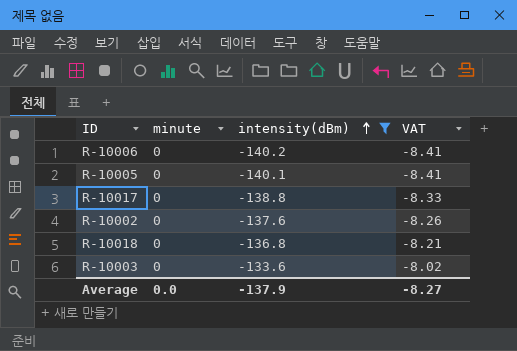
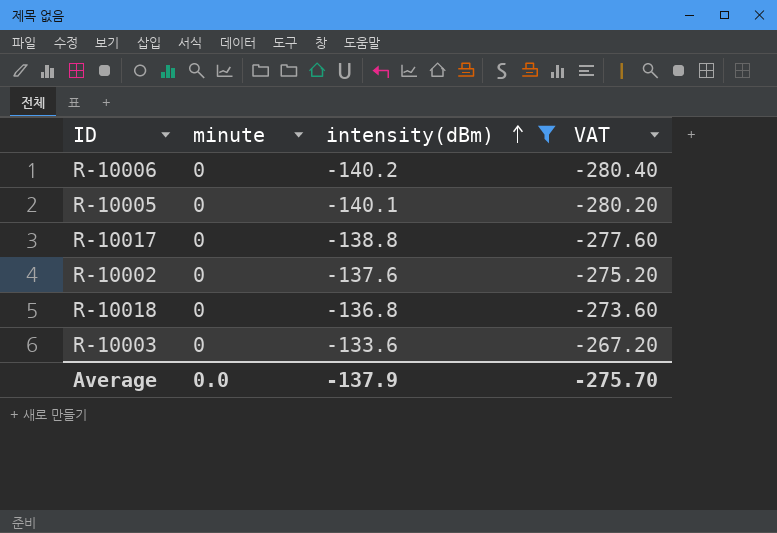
column VAT | formula: [intensity(dBm)] * 0.06 -> [intensity(dBm)] * 2
Average | VAT: -8.27 -> -275.70

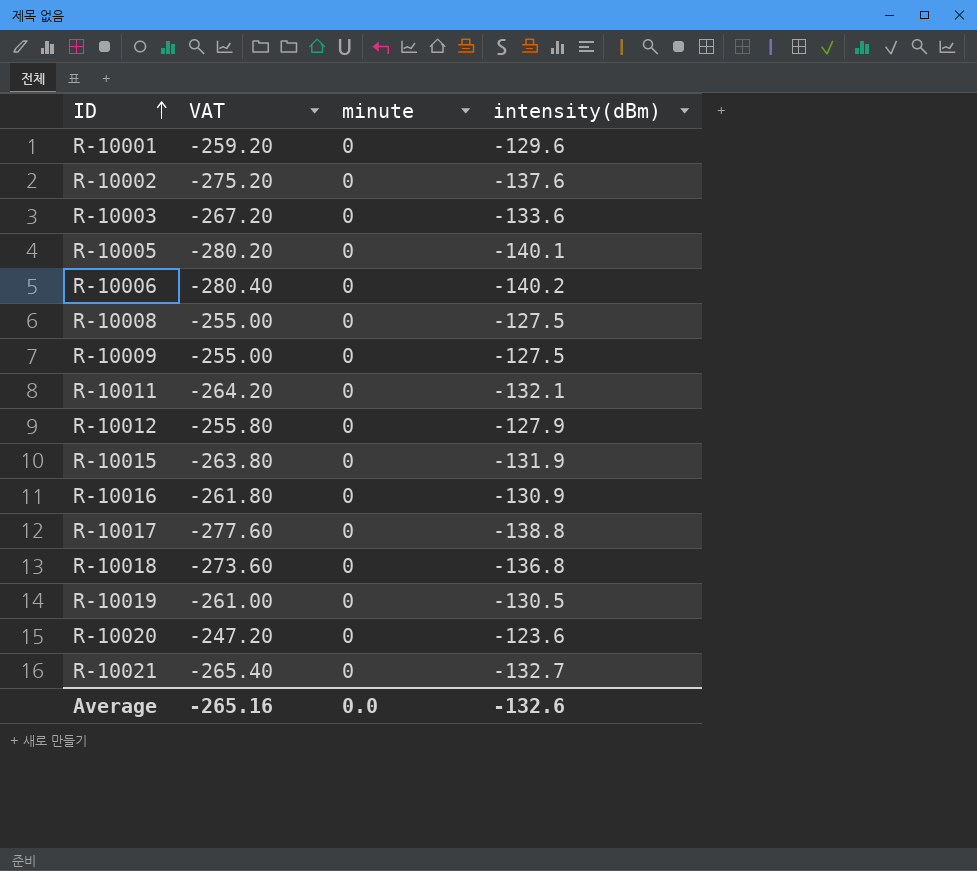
filter: intensity(dBm) <= -133.6 -> none
row order: intensity(dBm) ascending -> ID ascending
column VAT | position: 4 -> 2
Average | VAT: -275.70 -> -265.16
Average | intensity(dBm): -137.9 -> -132.6

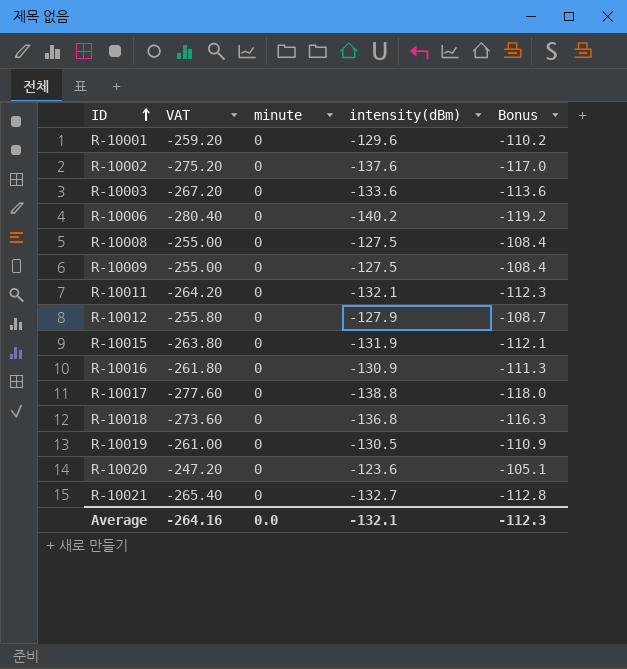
column Bonus | formula: none -> [intensity(dBm)] * 0.85
row R-10005: -280.20 | 0 | -140.1 -> none
Average | VAT: -265.16 -> -264.16
Average | intensity(dBm): -132.6 -> -132.1

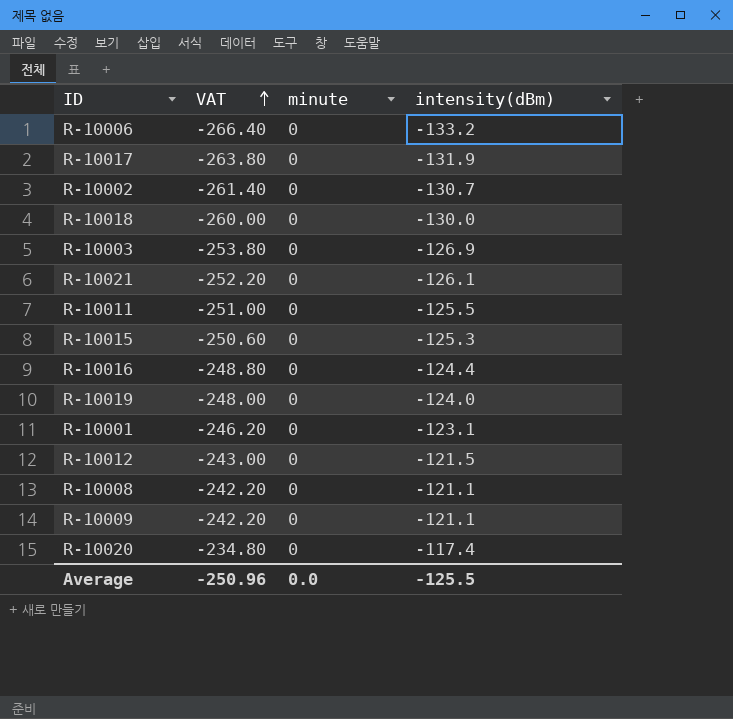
row order: ID ascending -> VAT ascending
column Bonus | formula: [intensity(dBm)] * 0.85 -> none
R-10006 | VAT: -280.40 -> -266.40
R-10006 | intensity(dBm): -140.2 -> -133.2
R-10017 | VAT: -277.60 -> -263.80
R-10017 | intensity(dBm): -138.8 -> -131.9
R-10002 | VAT: -275.20 -> -261.40
R-10002 | intensity(dBm): -137.6 -> -130.7
R-10018 | VAT: -273.60 -> -260.00
R-10018 | intensity(dBm): -136.8 -> -130.0
R-10003 | VAT: -267.20 -> -253.80
R-10003 | intensity(dBm): -133.6 -> -126.9
R-10021 | VAT: -265.40 -> -252.20
R-10021 | intensity(dBm): -132.7 -> -126.1
R-10011 | VAT: -264.20 -> -251.00
R-10011 | intensity(dBm): -132.1 -> -125.5
R-10015 | VAT: -263.80 -> -250.60
R-10015 | intensity(dBm): -131.9 -> -125.3
R-10016 | VAT: -261.80 -> -248.80
R-10016 | intensity(dBm): -130.9 -> -124.4
R-10019 | VAT: -261.00 -> -248.00
R-10019 | intensity(dBm): -130.5 -> -124.0
R-10001 | VAT: -259.20 -> -246.20
R-10001 | intensity(dBm): -129.6 -> -123.1
R-10012 | VAT: -255.80 -> -243.00
R-10012 | intensity(dBm): -127.9 -> -121.5
R-10008 | VAT: -255.00 -> -242.20
R-10008 | intensity(dBm): -127.5 -> -121.1
R-10009 | VAT: -255.00 -> -242.20
R-10009 | intensity(dBm): -127.5 -> -121.1
R-10020 | VAT: -247.20 -> -234.80
R-10020 | intensity(dBm): -123.6 -> -117.4
Average | VAT: -264.16 -> -250.96
Average | intensity(dBm): -132.1 -> -125.5

